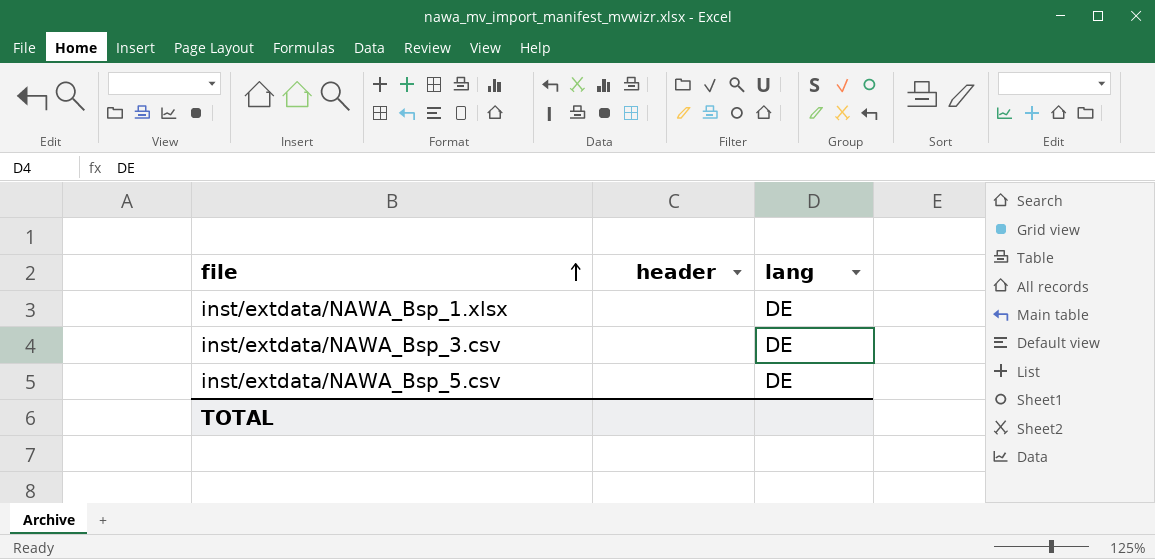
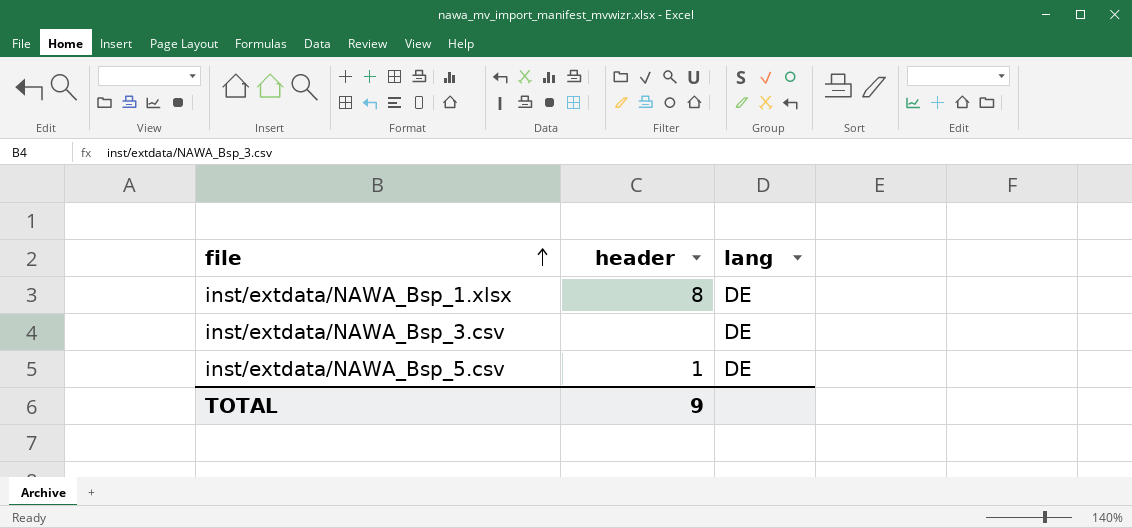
inst/extdata/NAWA_Bsp_1.xlsx | header: none -> 8
inst/extdata/NAWA_Bsp_5.csv | header: none -> 1
TOTAL | header: none -> 9

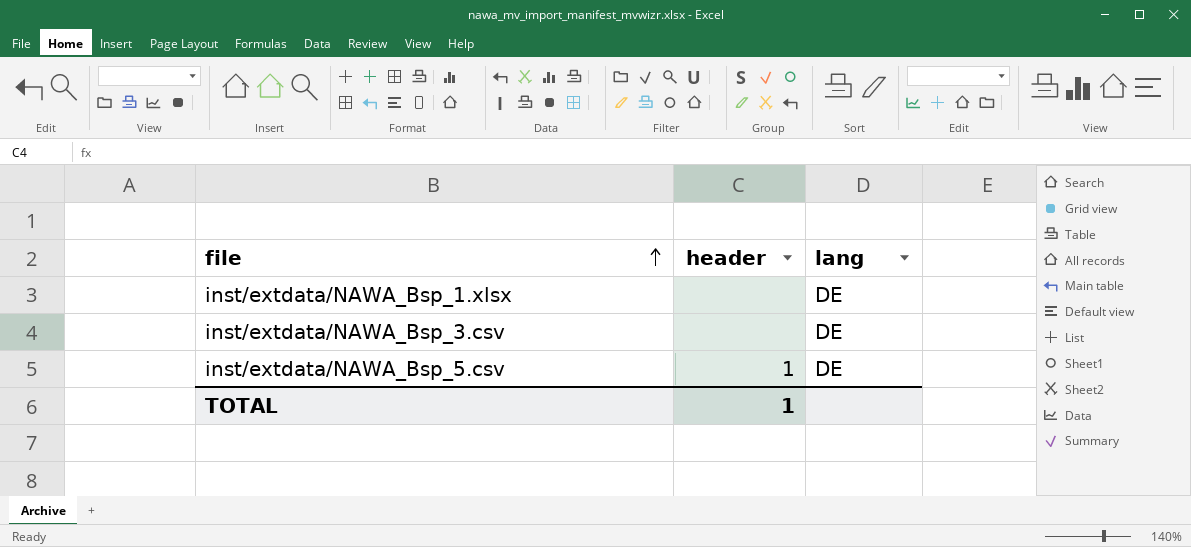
inst/extdata/NAWA_Bsp_1.xlsx | header: 8 -> none
TOTAL | header: 9 -> 1

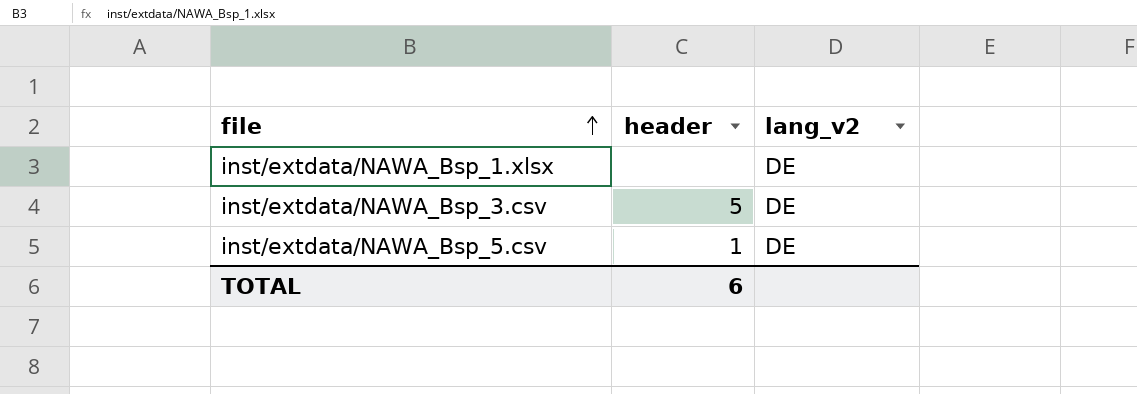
column name: lang -> lang_v2
inst/extdata/NAWA_Bsp_3.csv | header: none -> 5
TOTAL | header: 1 -> 6

